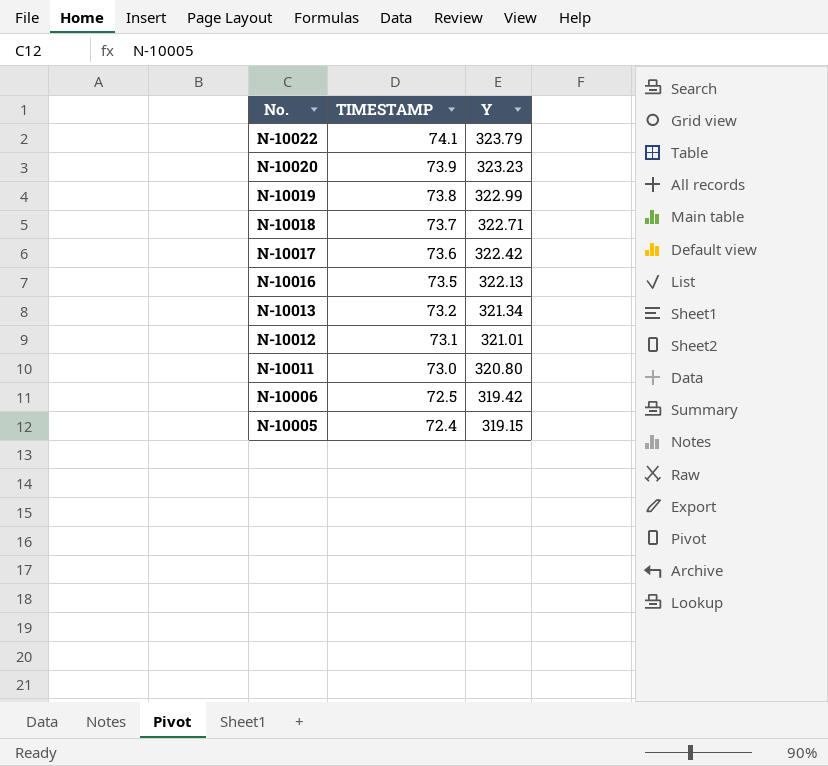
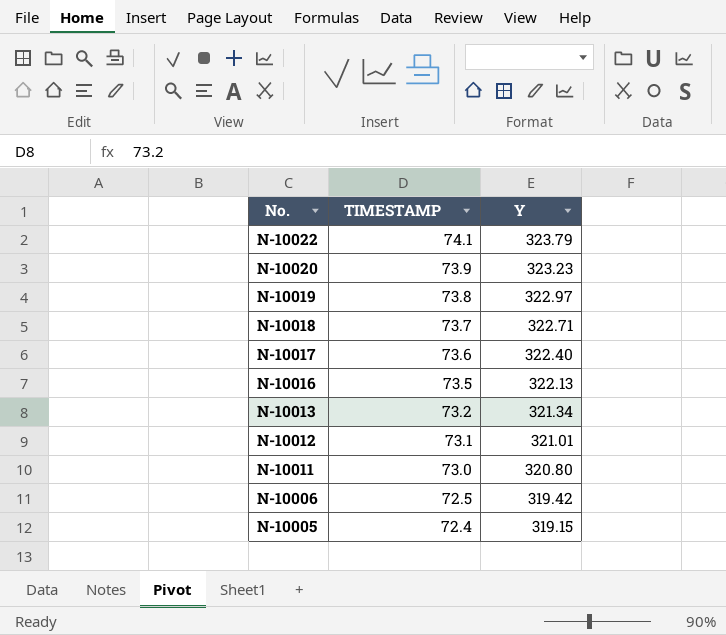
N-10019 | Y: 322.99 -> 322.97
N-10017 | Y: 322.42 -> 322.40

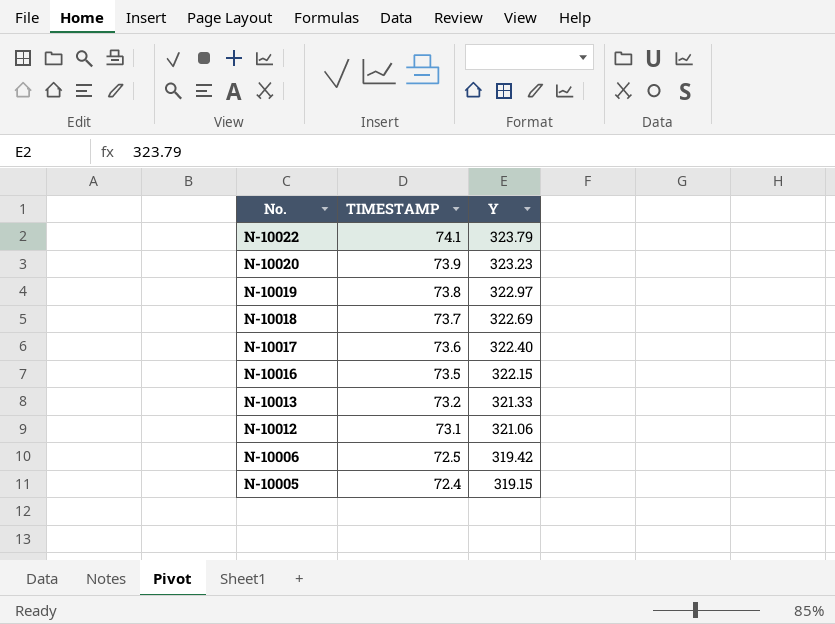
row N-10011: 73.0 | 320.80 -> none
N-10018 | Y: 322.71 -> 322.69
N-10016 | Y: 322.13 -> 322.15
N-10013 | Y: 321.34 -> 321.33
N-10012 | Y: 321.01 -> 321.06

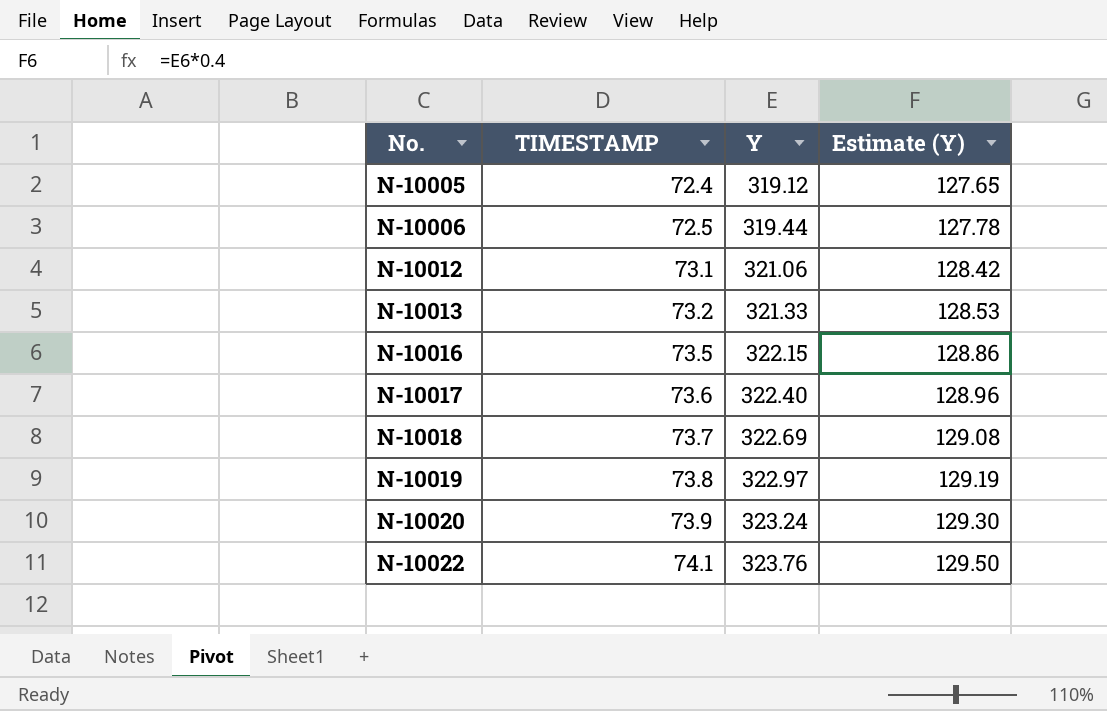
row order: No. descending -> No. ascending
column Estimate (Y) | formula: none -> [Y] * 0.4
N-10005 | Y: 319.15 -> 319.12
N-10006 | Y: 319.42 -> 319.44
N-10020 | Y: 323.23 -> 323.24
N-10022 | Y: 323.79 -> 323.76

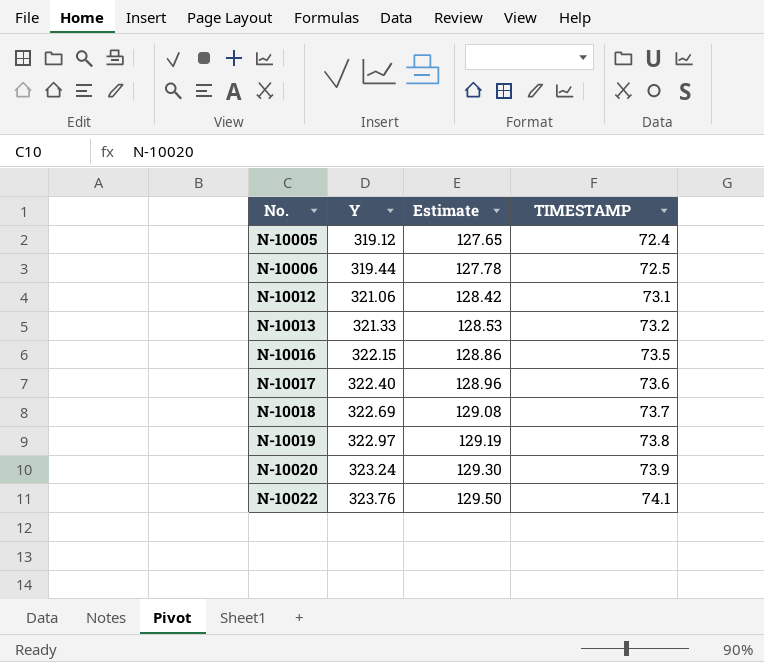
column name: Estimate (Y) -> Estimate
column TIMESTAMP | position: 2 -> 4

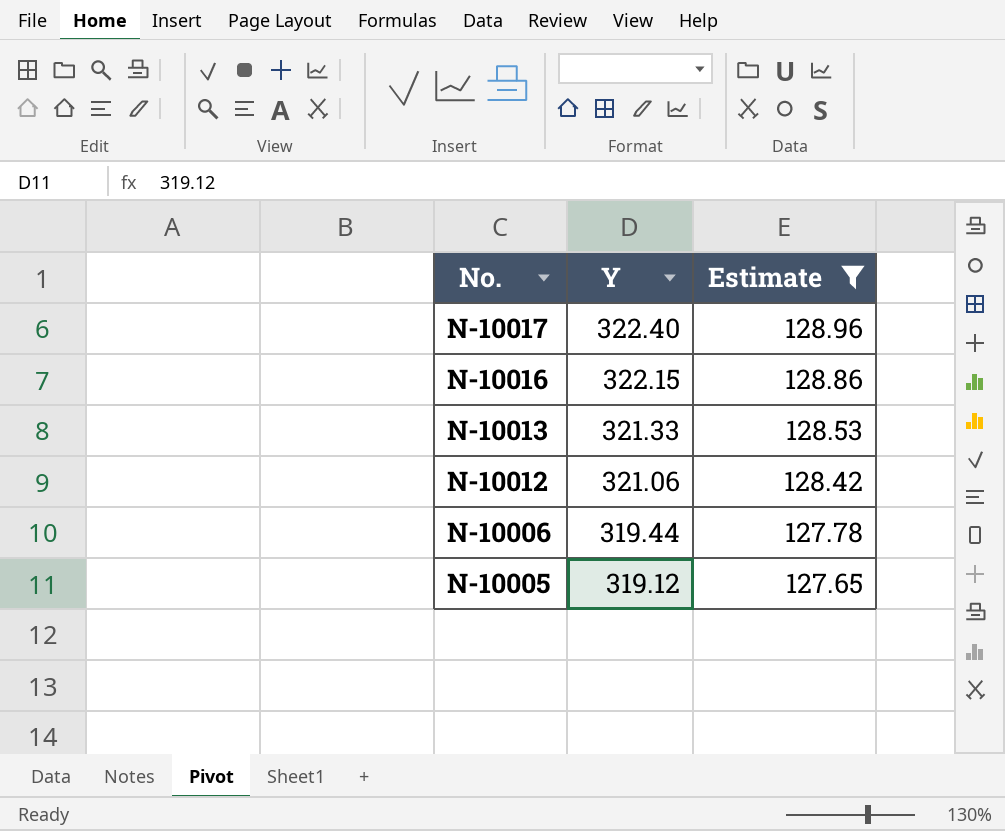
filter: none -> Estimate <= 128.96
row order: No. ascending -> No. descending
column TIMESTAMP | position: 4 -> none

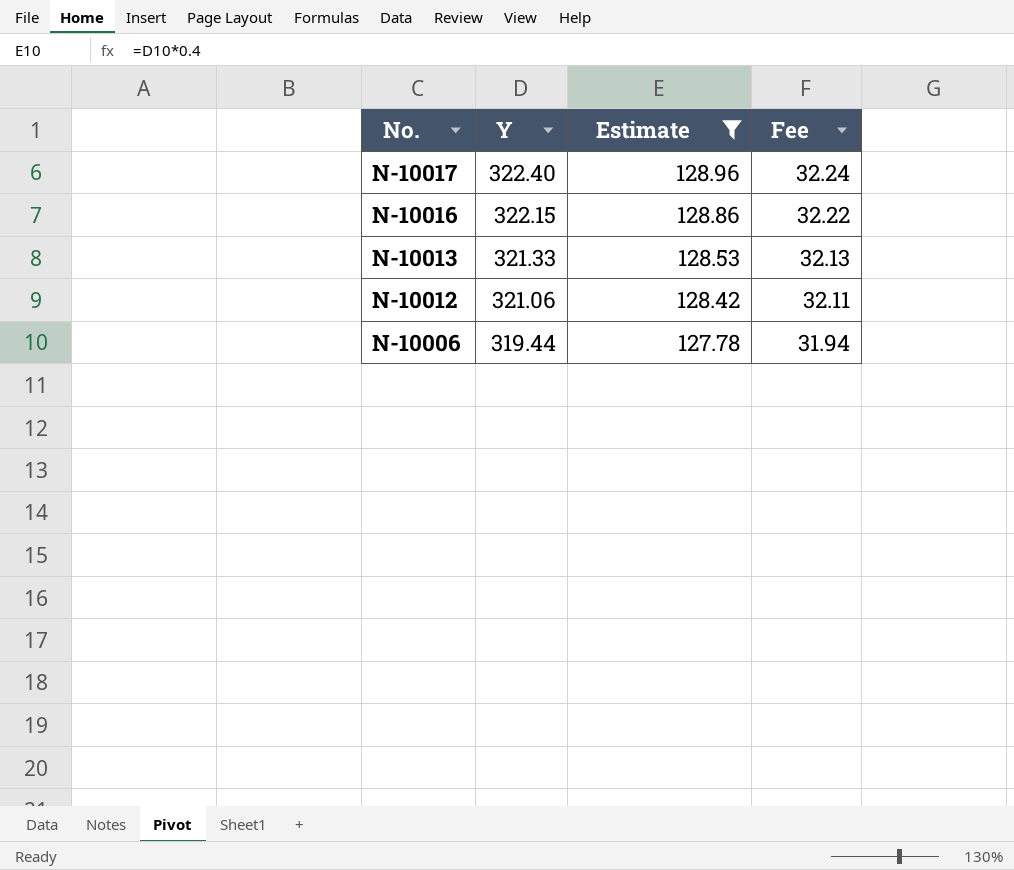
column Fee | formula: none -> [Y] * 0.1
row N-10005: 319.12 | 127.65 -> none

